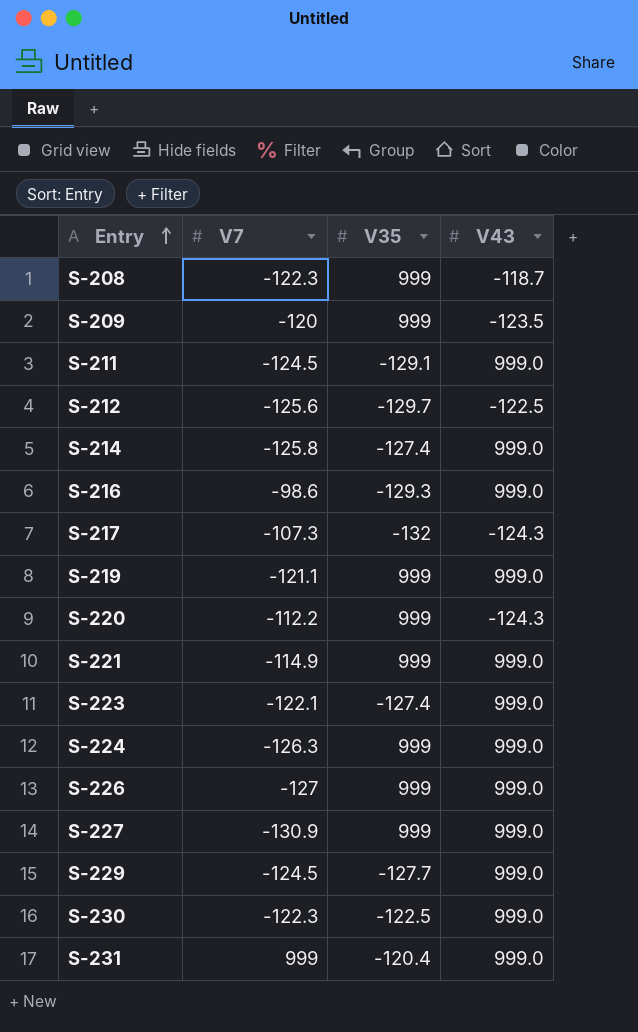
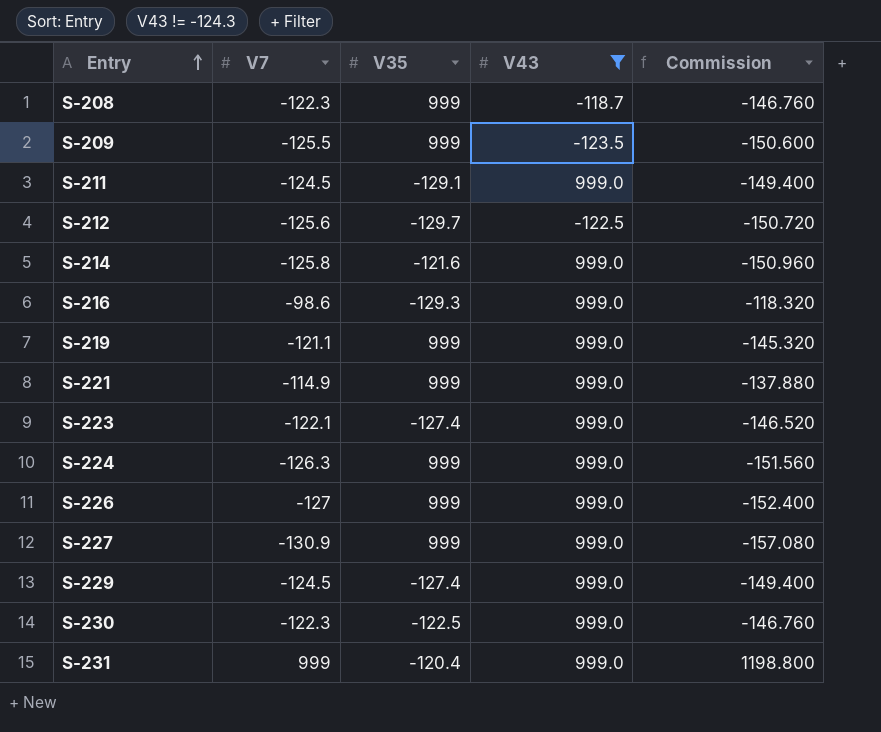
filter: none -> V43 != -124.3
column Commission | formula: none -> [V7] * 1.2
S-209 | V7: -120 -> -125.5
S-214 | V35: -127.4 -> -121.6
S-229 | V35: -127.7 -> -127.4

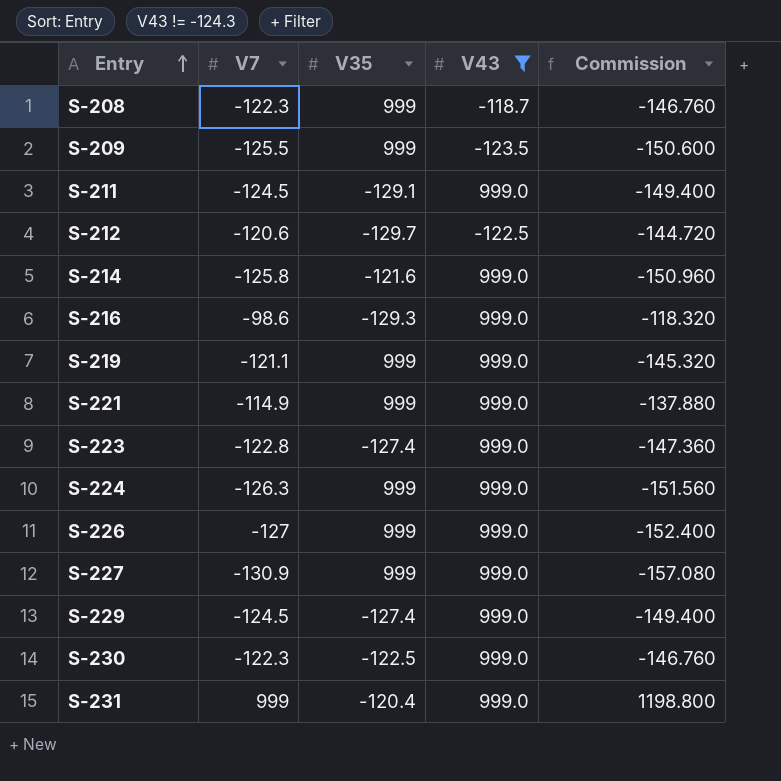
S-212 | V7: -125.6 -> -120.6
S-212 | Commission: -150.720 -> -144.720
S-223 | V7: -122.1 -> -122.8
S-223 | Commission: -146.520 -> -147.360

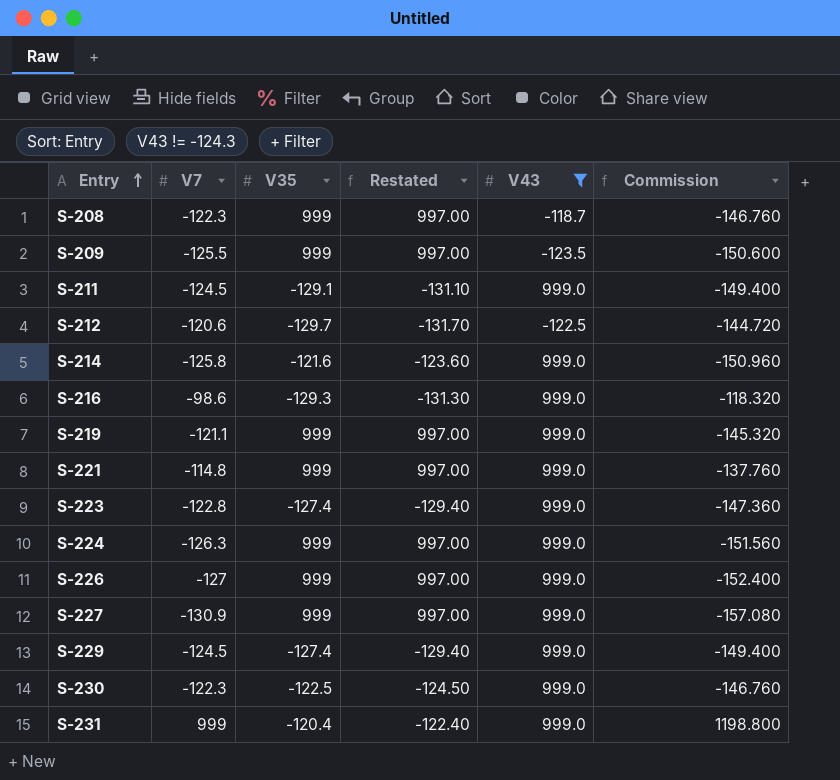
column Restated | formula: none -> [V35] - 2
S-221 | V7: -114.9 -> -114.8
S-221 | Commission: -137.880 -> -137.760

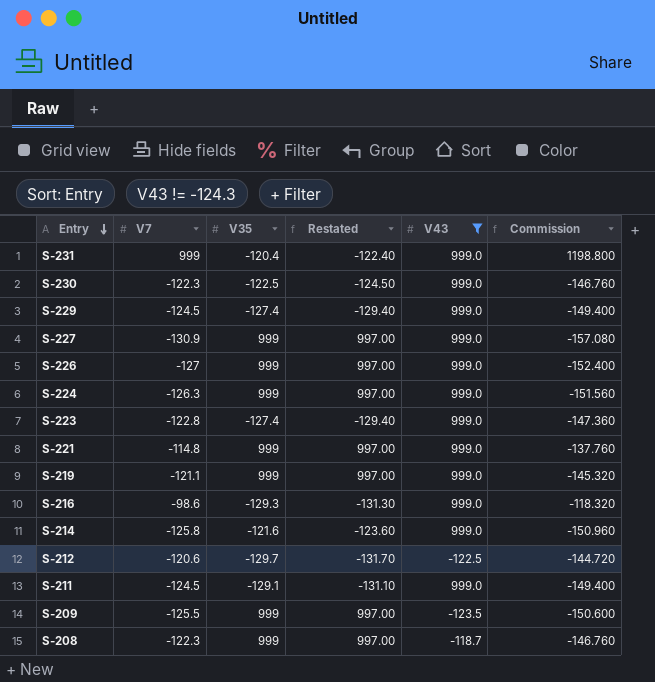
row order: Entry ascending -> Entry descending

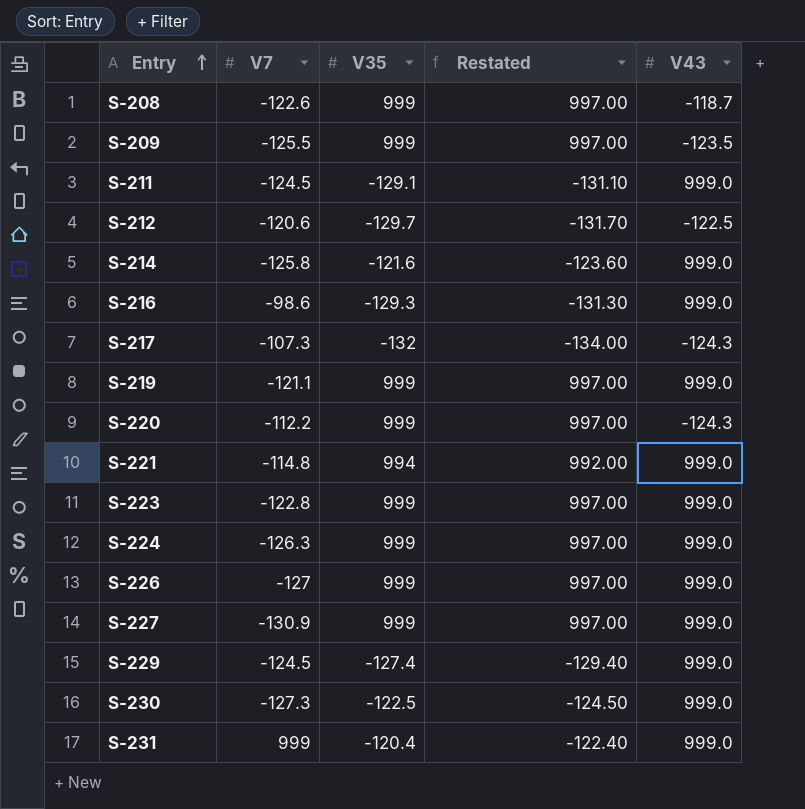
filter: V43 != -124.3 -> none
row order: Entry descending -> Entry ascending
column Commission | formula: [V7] * 1.2 -> none
S-208 | V7: -122.3 -> -122.6
S-221 | V35: 999 -> 994
S-221 | Restated: 997.00 -> 992.00
S-223 | V35: -127.4 -> 999
S-223 | Restated: -129.40 -> 997.00
S-230 | V7: -122.3 -> -127.3

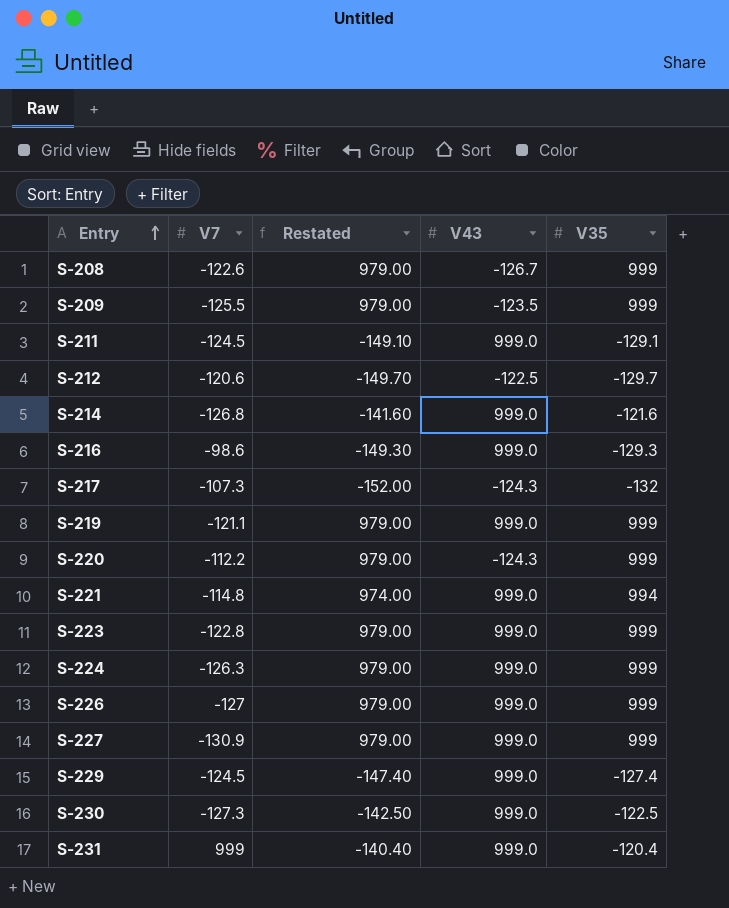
column Restated | formula: [V35] - 2 -> [V35] - 20
column V35 | position: 3 -> 5
S-208 | V43: -118.7 -> -126.7
S-214 | V7: -125.8 -> -126.8

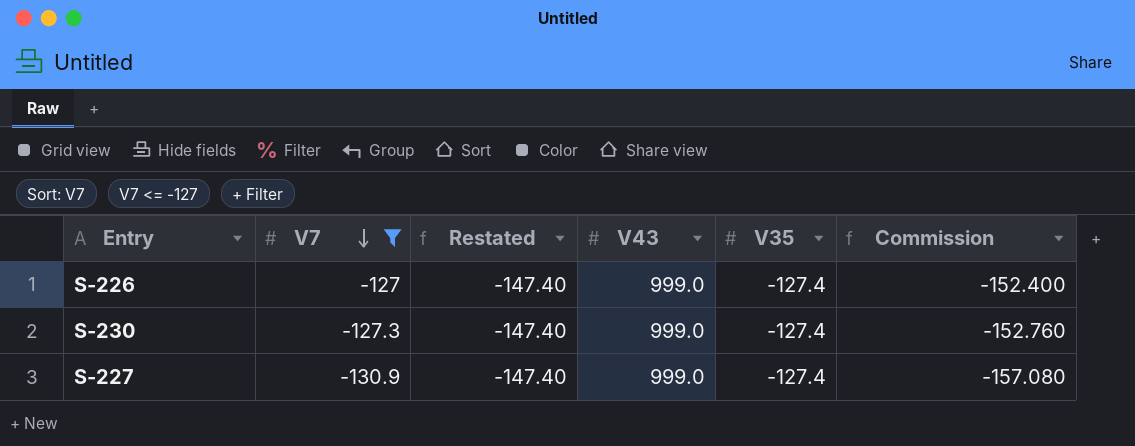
filter: none -> V7 <= -127
row order: Entry ascending -> V7 descending
column Commission | formula: none -> [V7] * 1.2
S-226 | Restated: 979.00 -> -147.40
S-226 | V35: 999 -> -127.4
S-230 | Restated: -142.50 -> -147.40
S-230 | V35: -122.5 -> -127.4
S-227 | Restated: 979.00 -> -147.40
S-227 | V35: 999 -> -127.4

